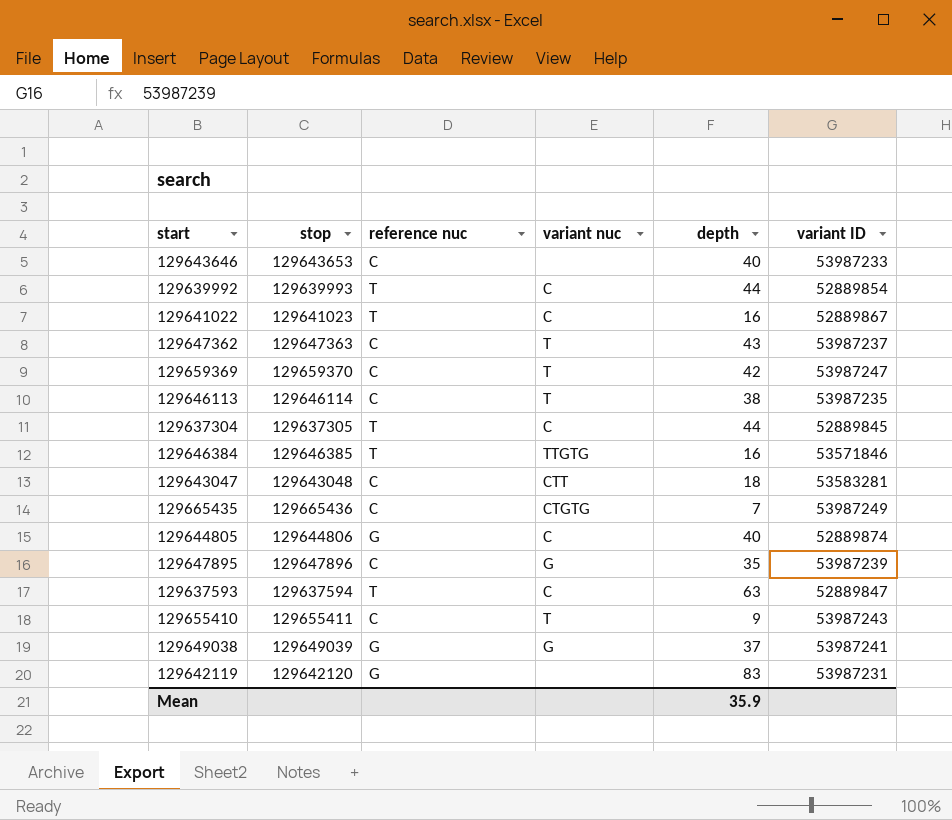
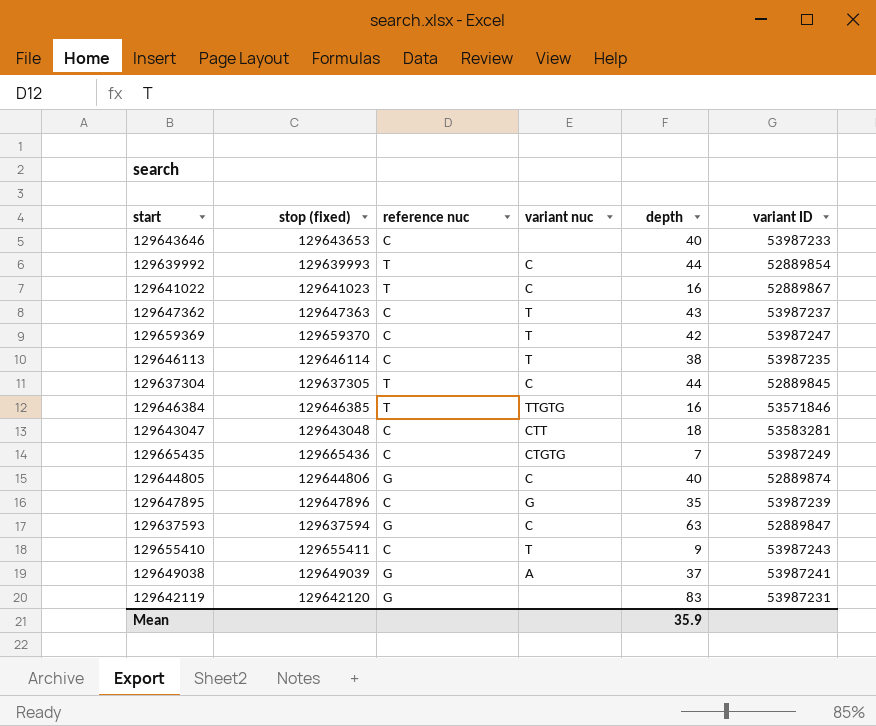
column name: stop -> stop (fixed)
129637593 | reference nuc: T -> G
129649038 | variant nuc: G -> A

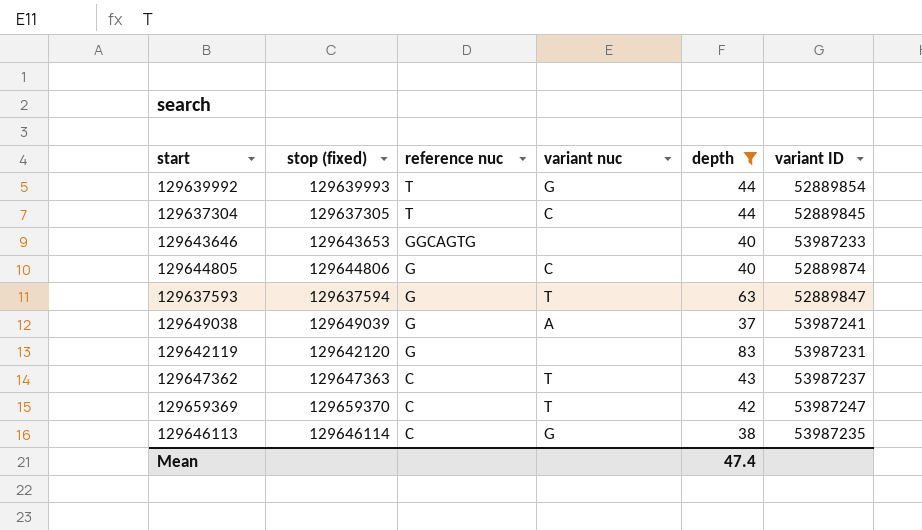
filter: none -> depth >= 37
row order: none -> reference nuc descending
129639992 | variant nuc: C -> G
129643646 | reference nuc: C -> GGCAGTG
129637593 | variant nuc: C -> T
129646113 | variant nuc: T -> G
Mean | depth: 35.9 -> 47.4

